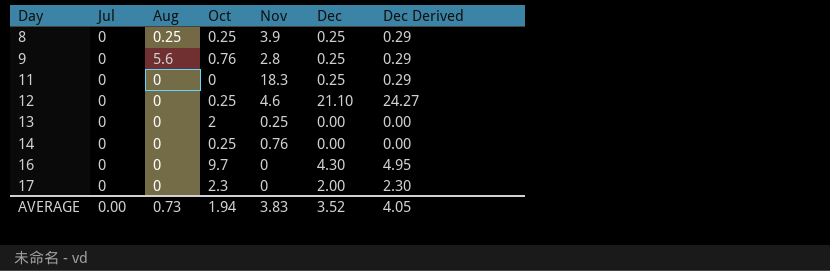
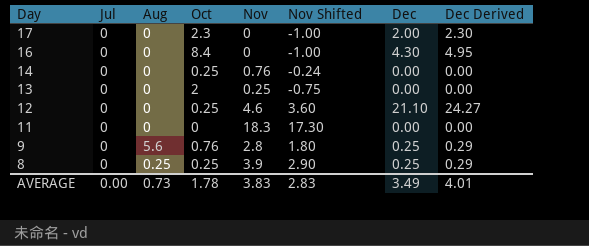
row order: Day ascending -> Day descending
column Nov Shifted | formula: none -> [Nov] - 1
16 | Oct: 9.7 -> 8.4
11 | Dec: 0.25 -> 0.00
11 | Dec Derived: 0.29 -> 0.00
AVERAGE | Oct: 1.94 -> 1.78
AVERAGE | Dec: 3.52 -> 3.49
AVERAGE | Dec Derived: 4.05 -> 4.01

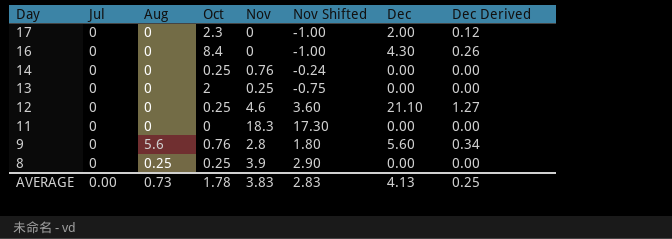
column Dec Derived | formula: [Dec] * 1.15 -> [Dec] * 0.06
9 | Dec: 0.25 -> 5.60
8 | Dec: 0.25 -> 0.00
AVERAGE | Dec: 3.49 -> 4.13
AVERAGE | Dec Derived: 4.01 -> 0.25

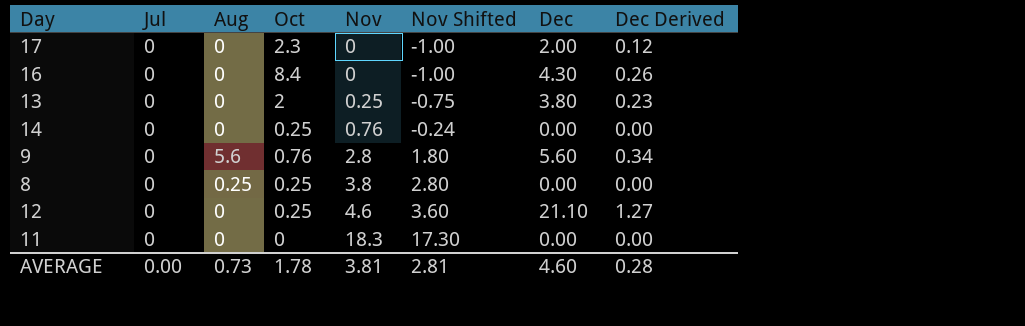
row order: Day descending -> Nov ascending
13 | Dec: 0.00 -> 3.80
13 | Dec Derived: 0.00 -> 0.23
8 | Nov: 3.9 -> 3.8
8 | Nov Shifted: 2.90 -> 2.80
AVERAGE | Nov: 3.83 -> 3.81
AVERAGE | Nov Shifted: 2.83 -> 2.81
AVERAGE | Dec: 4.13 -> 4.60
AVERAGE | Dec Derived: 0.25 -> 0.28

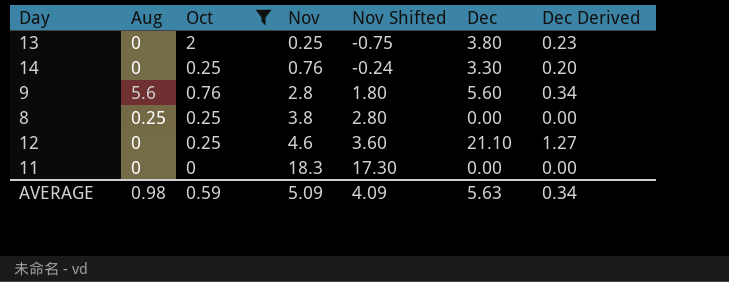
filter: none -> Oct <= 2
column Jul | position: 2 -> none
14 | Dec: 0.00 -> 3.30
14 | Dec Derived: 0.00 -> 0.20
AVERAGE | Aug: 0.73 -> 0.98
AVERAGE | Oct: 1.78 -> 0.59
AVERAGE | Nov: 3.81 -> 5.09
AVERAGE | Nov Shifted: 2.81 -> 4.09
AVERAGE | Dec: 4.60 -> 5.63
AVERAGE | Dec Derived: 0.28 -> 0.34

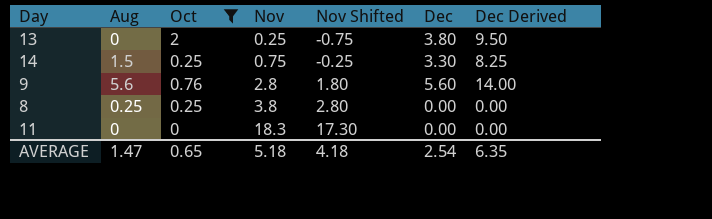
column Dec Derived | formula: [Dec] * 0.06 -> [Dec] * 2.5
row 12: 0 | 0.25 | 4.6 | 3.60 | 21.10 | 1.27 -> none
14 | Aug: 0 -> 1.5
14 | Nov: 0.76 -> 0.75
14 | Nov Shifted: -0.24 -> -0.25
AVERAGE | Aug: 0.98 -> 1.47
AVERAGE | Oct: 0.59 -> 0.65
AVERAGE | Nov: 5.09 -> 5.18
AVERAGE | Nov Shifted: 4.09 -> 4.18
AVERAGE | Dec: 5.63 -> 2.54
AVERAGE | Dec Derived: 0.34 -> 6.35

